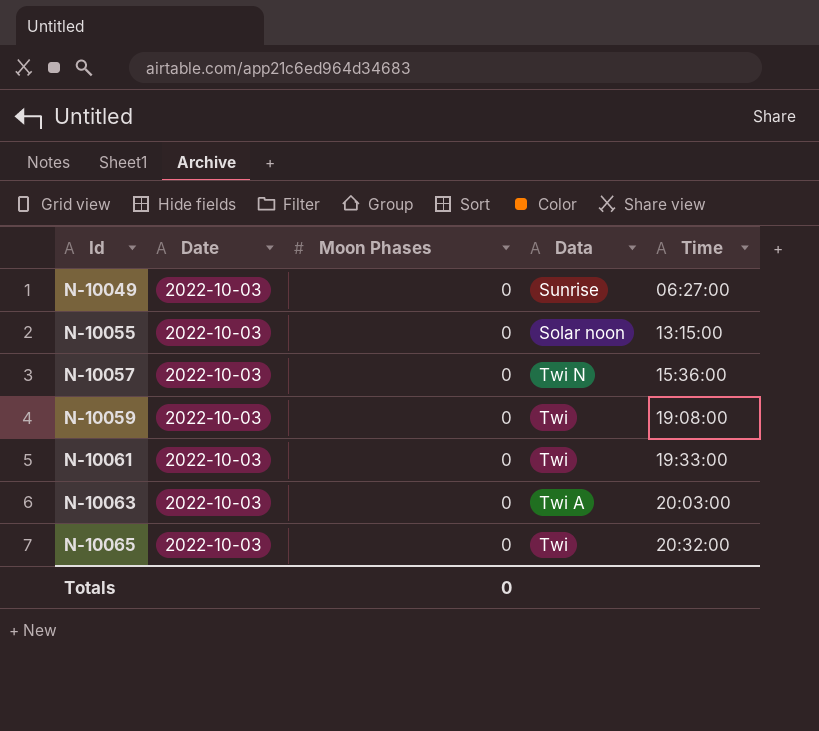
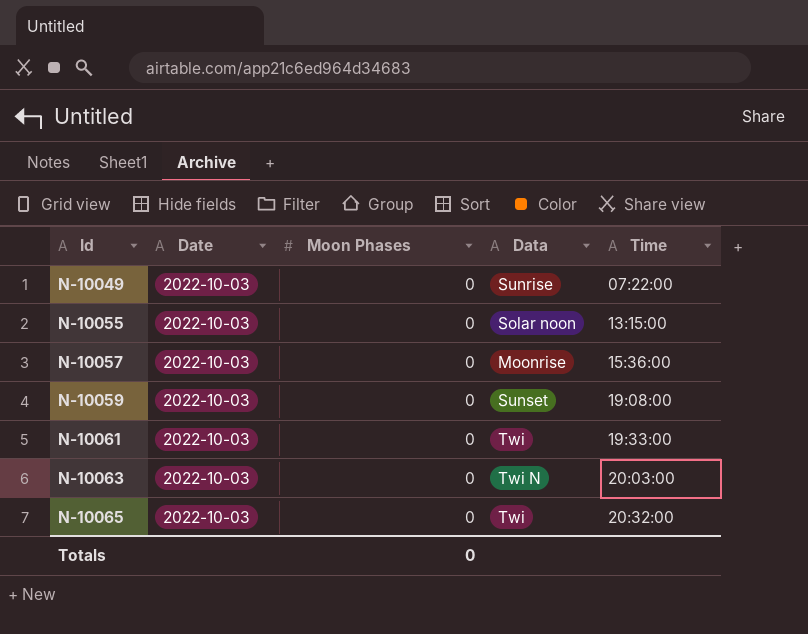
N-10049 | Time: 06:27:00 -> 07:22:00
N-10057 | Data: Twi N -> Moonrise
N-10059 | Data: Twi -> Sunset
N-10063 | Data: Twi A -> Twi N

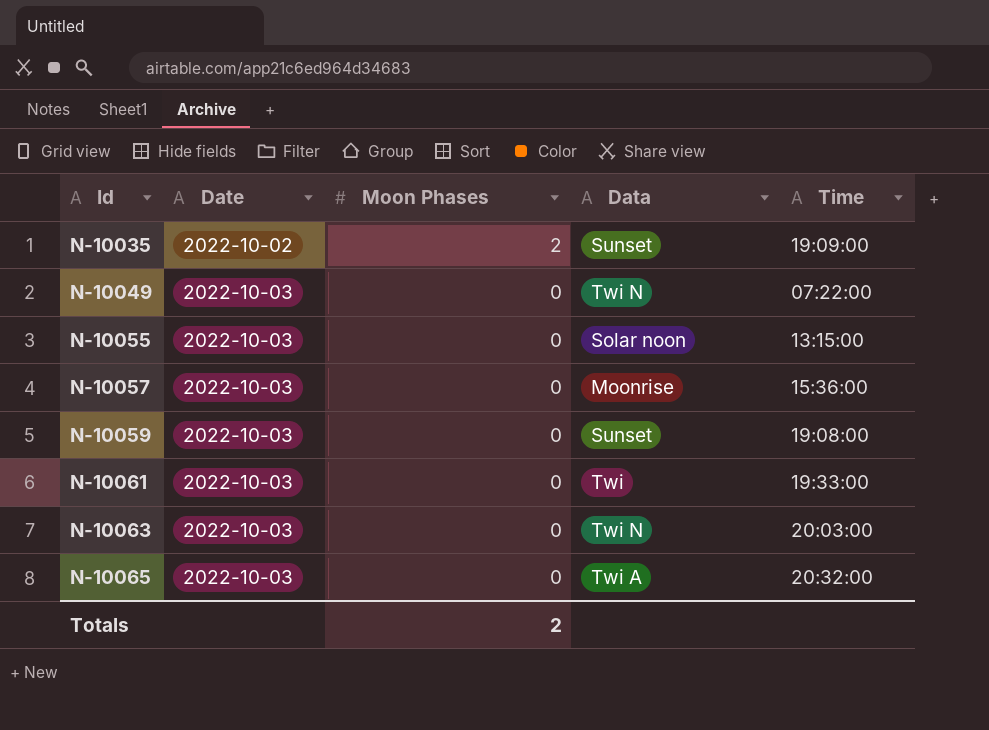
row N-10035: none -> 2022-10-02 | 2 | Sunset | 19:09:00
N-10049 | Data: Sunrise -> Twi N
N-10065 | Data: Twi -> Twi A
Totals | Moon Phases: 0 -> 2

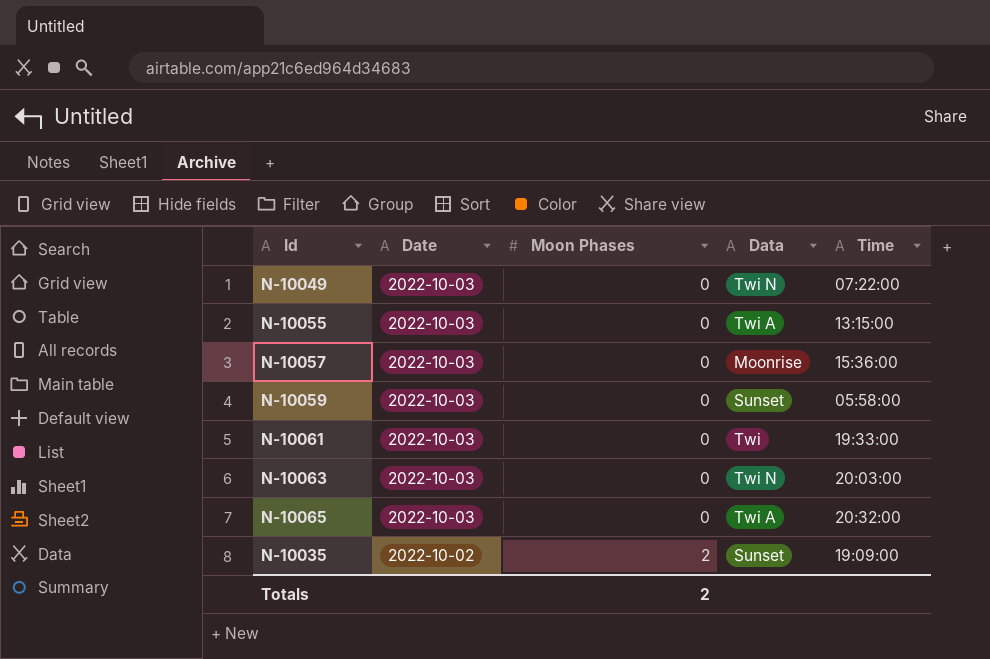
row order: Id ascending -> Date descending
N-10055 | Data: Solar noon -> Twi A
N-10059 | Time: 19:08:00 -> 05:58:00

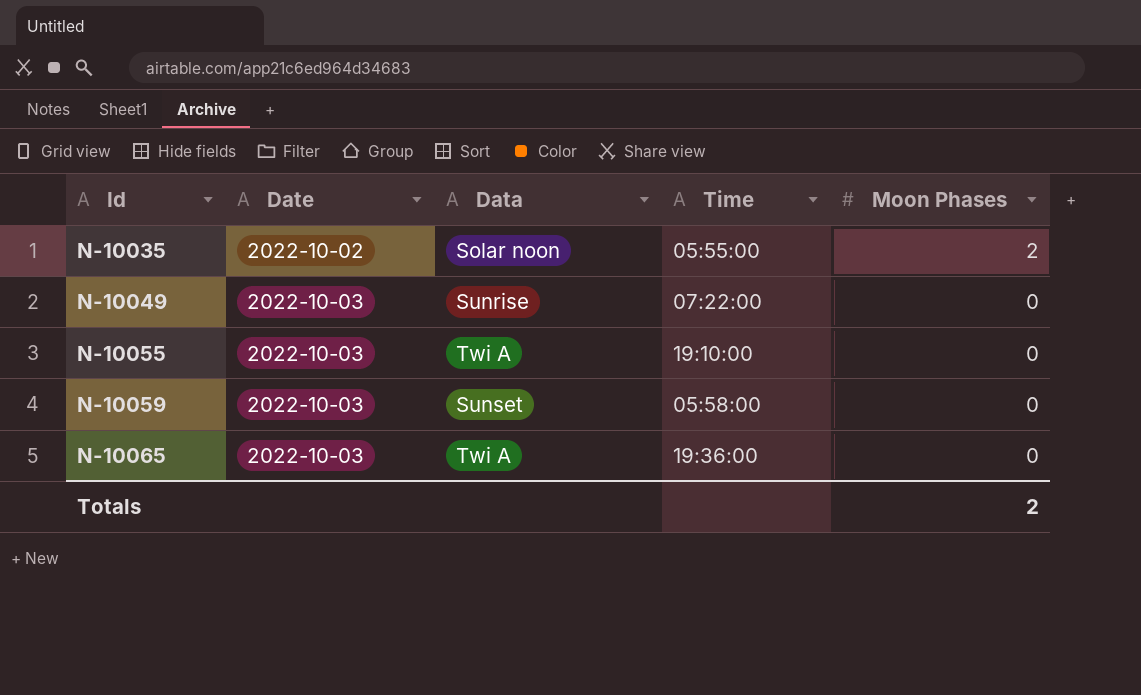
row order: Date descending -> Id ascending
column Moon Phases | position: 3 -> 5
row N-10057: 2022-10-03 | 0 | Moonrise | 15:36:00 -> none
row N-10061: 2022-10-03 | 0 | Twi | 19:33:00 -> none
row N-10063: 2022-10-03 | 0 | Twi N | 20:03:00 -> none
N-10035 | Data: Sunset -> Solar noon
N-10035 | Time: 19:09:00 -> 05:55:00
N-10049 | Data: Twi N -> Sunrise
N-10055 | Time: 13:15:00 -> 19:10:00
N-10065 | Time: 20:32:00 -> 19:36:00

